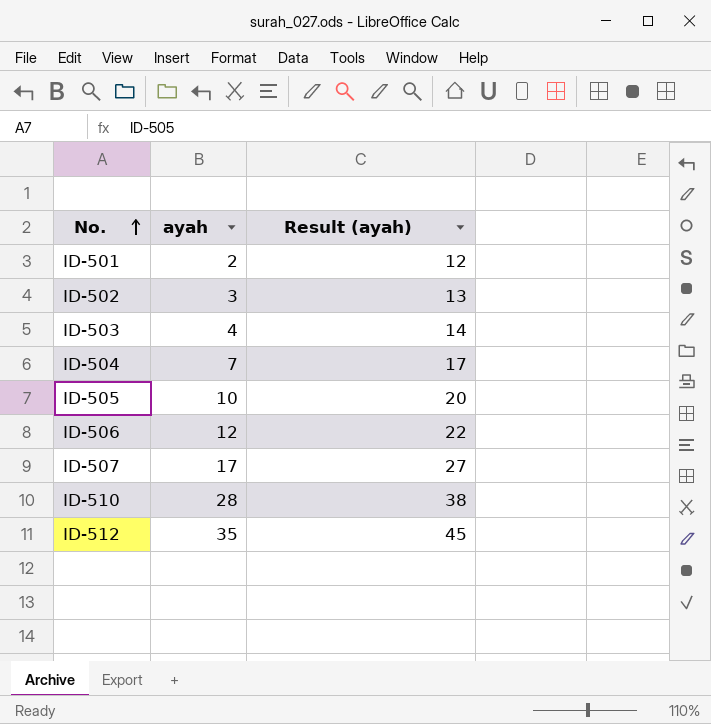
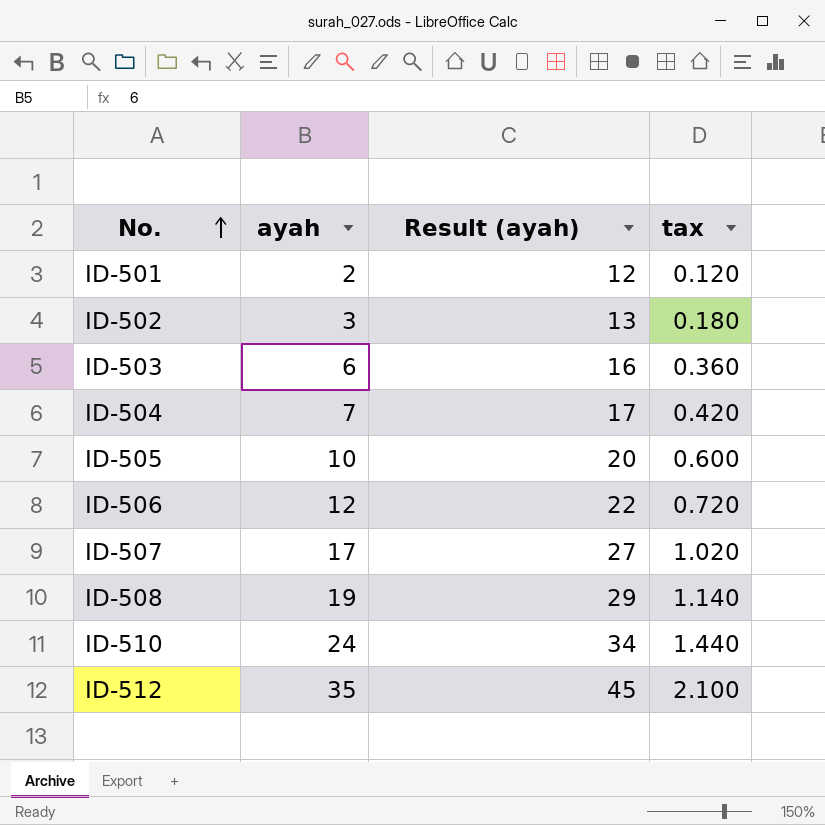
column tax | formula: none -> [ayah] * 0.06
ID-503 | ayah: 4 -> 6
ID-503 | Result (ayah): 14 -> 16
row ID-508: none -> 19 | 29 | 1.140
ID-510 | ayah: 28 -> 24
ID-510 | Result (ayah): 38 -> 34

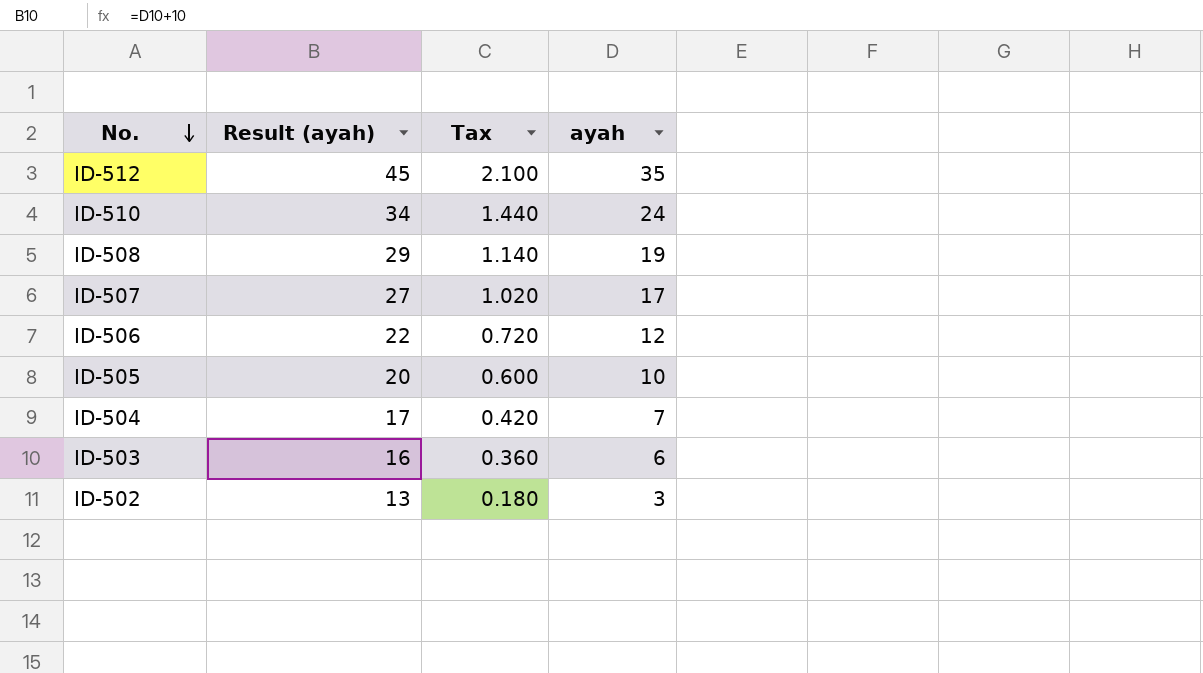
row order: No. ascending -> No. descending
column name: tax -> Tax
column ayah | position: 2 -> 4
row ID-501: 2 | 12 | 0.120 -> none

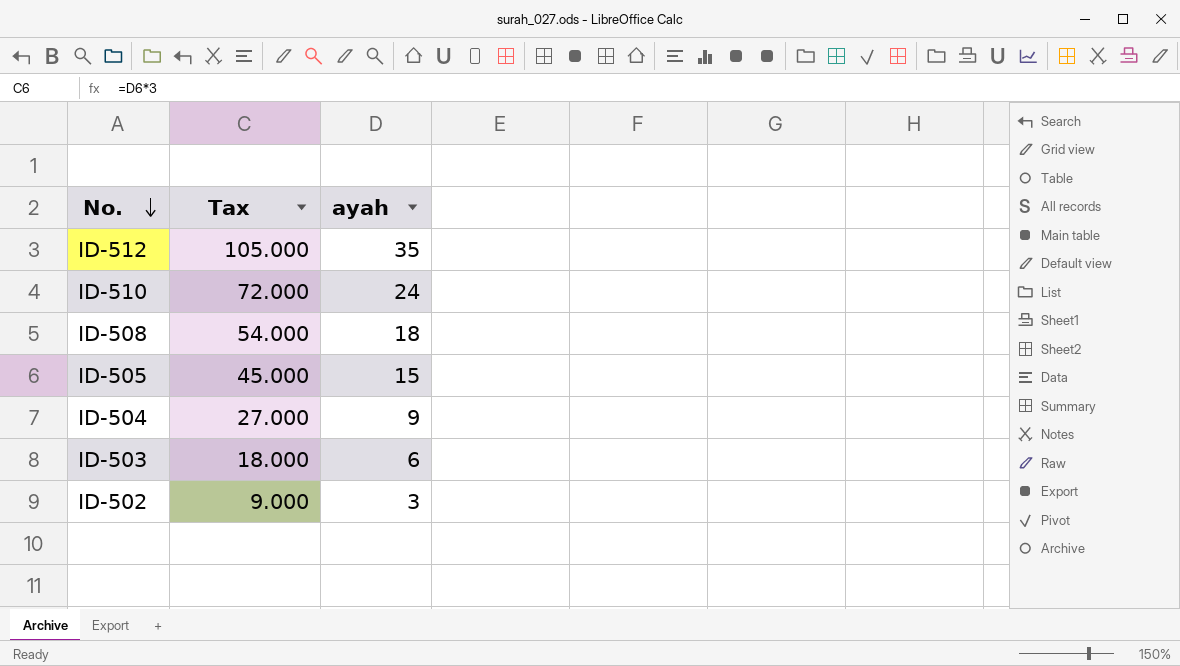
column Result (ayah) | formula: [ayah] + 10 -> none
column Tax | formula: [ayah] * 0.06 -> [ayah] * 3
row ID-507: 27 | 1.020 | 17 -> none
row ID-506: 22 | 0.720 | 12 -> none
ID-508 | ayah: 19 -> 18
ID-505 | ayah: 10 -> 15
ID-504 | ayah: 7 -> 9

